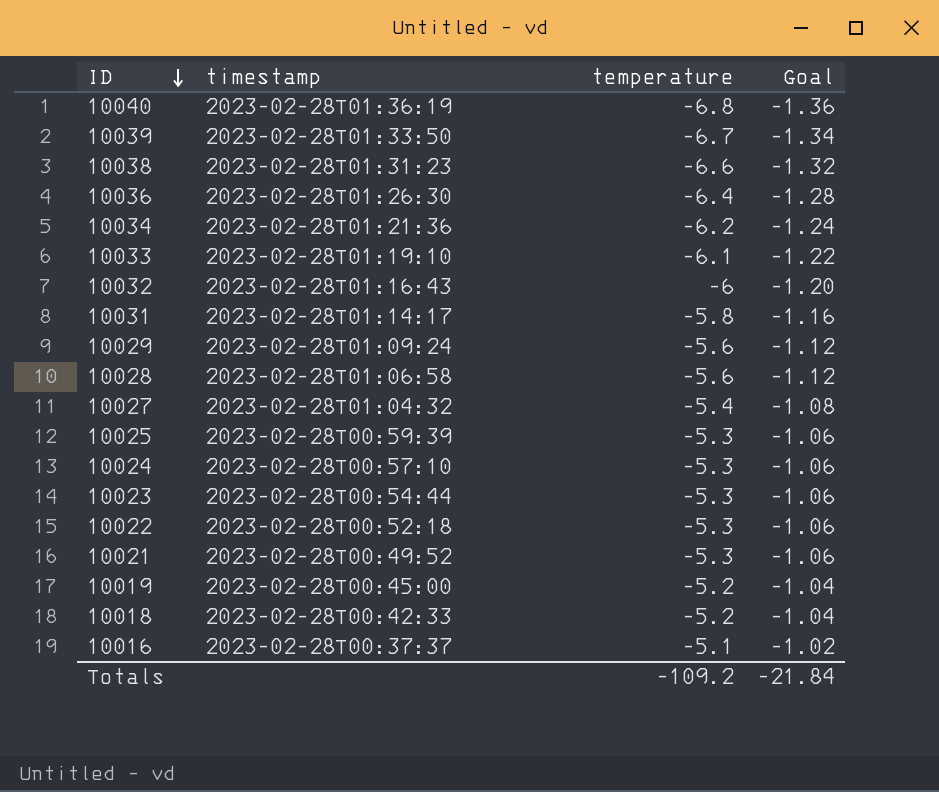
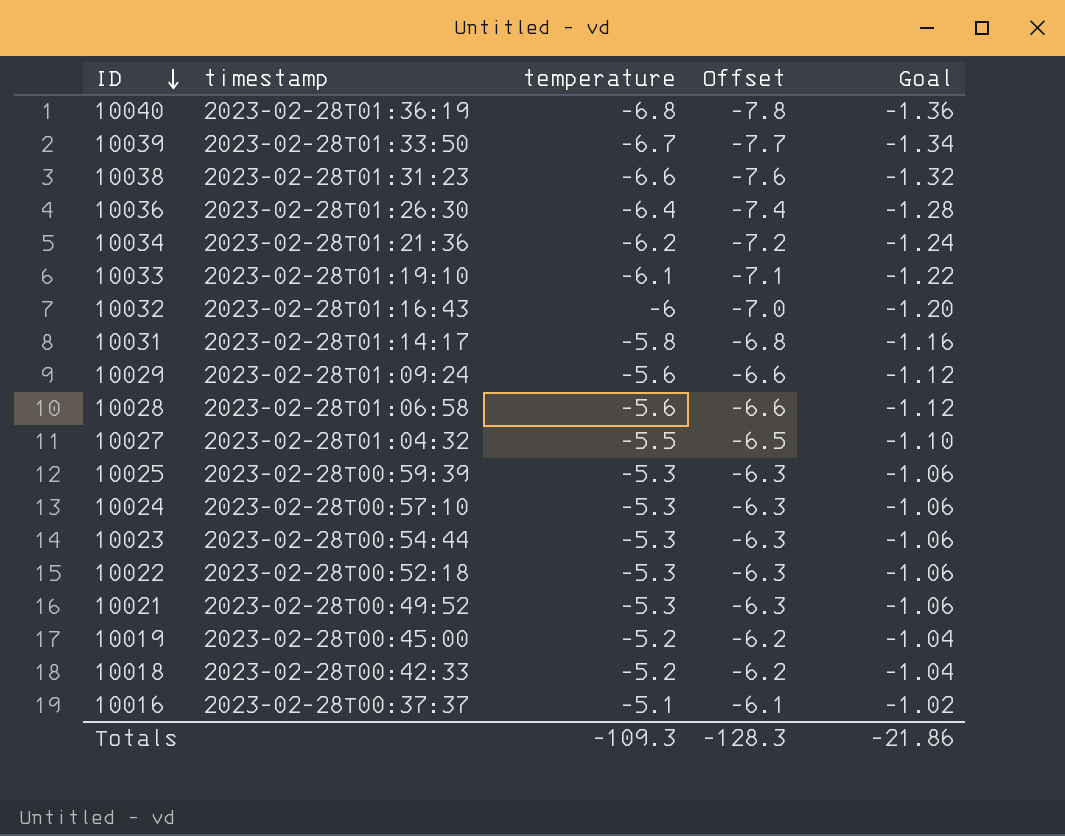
column Offset | formula: none -> [temperature] - 1
10027 | temperature: -5.4 -> -5.5
10027 | Goal: -1.08 -> -1.10
Totals | temperature: -109.2 -> -109.3
Totals | Goal: -21.84 -> -21.86

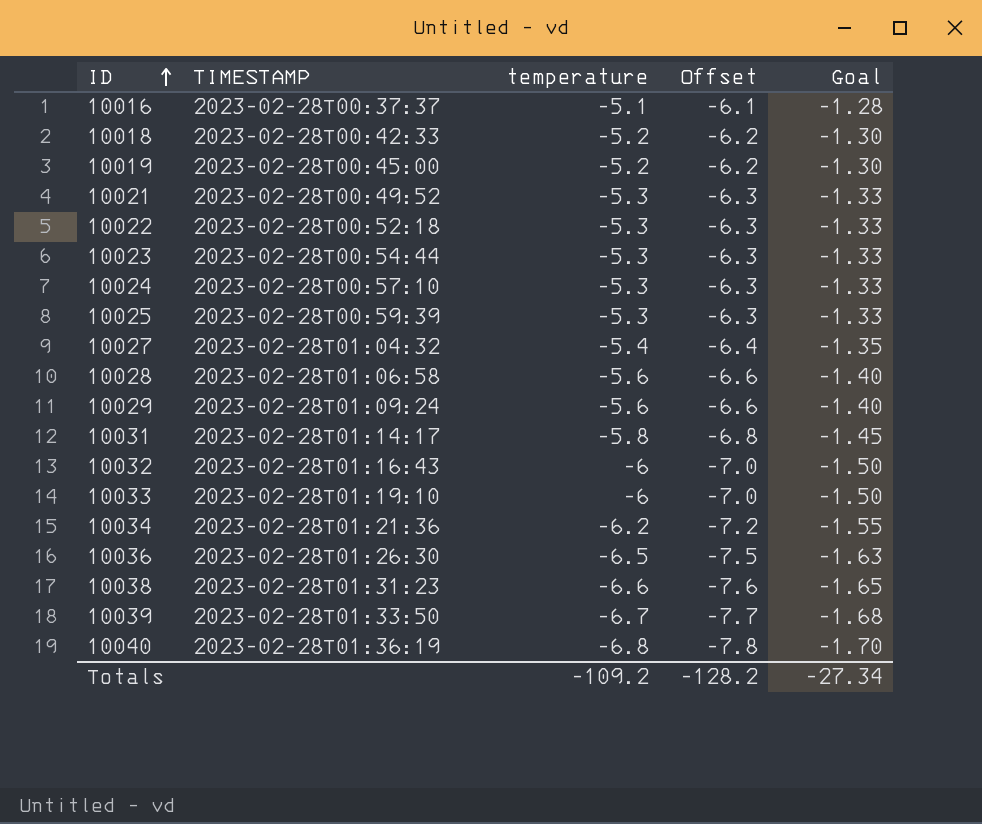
row order: ID descending -> ID ascending
column name: timestamp -> TIMESTAMP
column Goal | formula: [temperature] * 0.2 -> [temperature] * 0.25
10027 | temperature: -5.5 -> -5.4
10027 | Offset: -6.5 -> -6.4
10033 | temperature: -6.1 -> -6
10033 | Offset: -7.1 -> -7.0
10036 | temperature: -6.4 -> -6.5
10036 | Offset: -7.4 -> -7.5
Totals | temperature: -109.3 -> -109.2
Totals | Offset: -128.3 -> -128.2
Totals | Goal: -21.86 -> -27.34

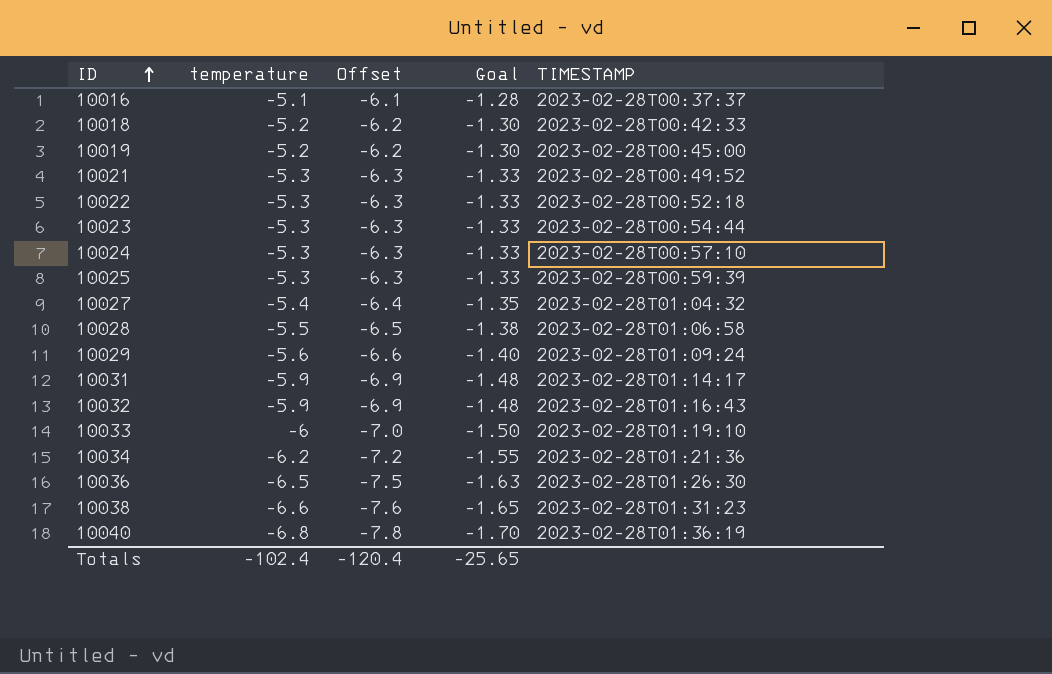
column TIMESTAMP | position: 2 -> 5
row 10039: 2023-02-28T01:33:50 | -6.7 | -7.7 | -1.68 -> none
10028 | temperature: -5.6 -> -5.5
10028 | Offset: -6.6 -> -6.5
10028 | Goal: -1.40 -> -1.38
10031 | temperature: -5.8 -> -5.9
10031 | Offset: -6.8 -> -6.9
10031 | Goal: -1.45 -> -1.48
10032 | temperature: -6 -> -5.9
10032 | Offset: -7.0 -> -6.9
10032 | Goal: -1.50 -> -1.48
Totals | temperature: -109.2 -> -102.4
Totals | Offset: -128.2 -> -120.4
Totals | Goal: -27.34 -> -25.65

